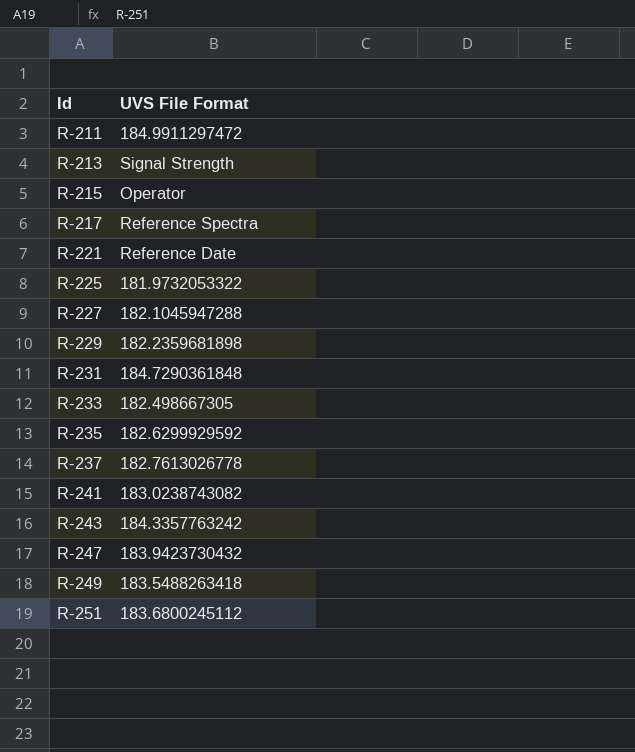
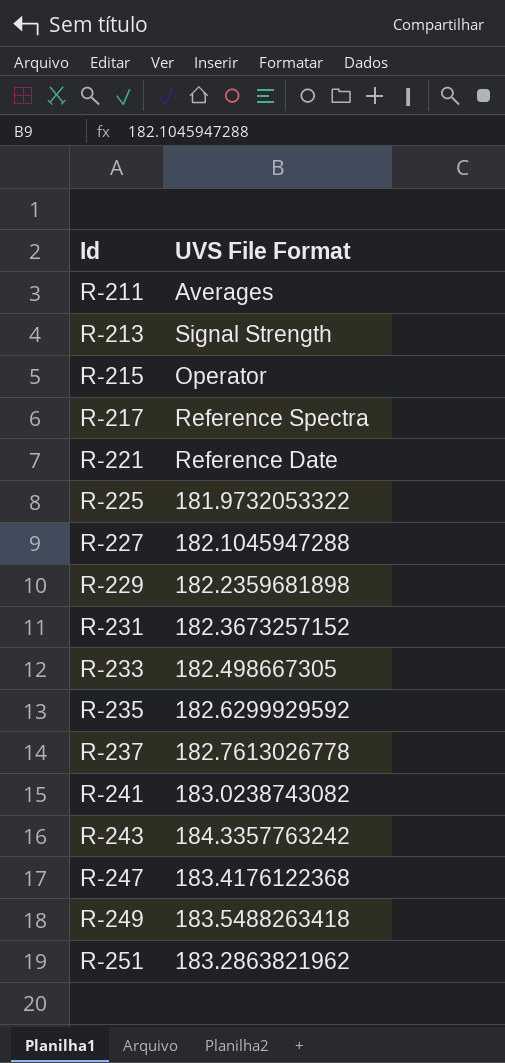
R-211 | UVS File Format: 184.9911297472 -> Averages
R-231 | UVS File Format: 184.7290361848 -> 182.3673257152
R-247 | UVS File Format: 183.9423730432 -> 183.4176122368
R-251 | UVS File Format: 183.6800245112 -> 183.2863821962

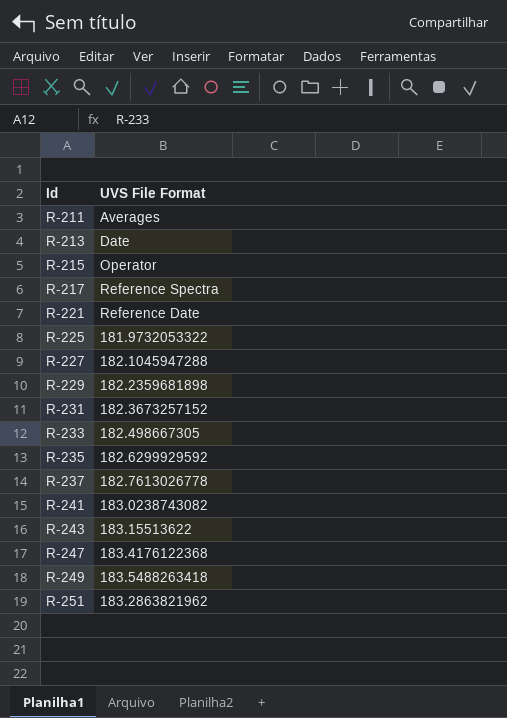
R-213 | UVS File Format: Signal Strength -> Date
R-243 | UVS File Format: 184.3357763242 -> 183.15513622

